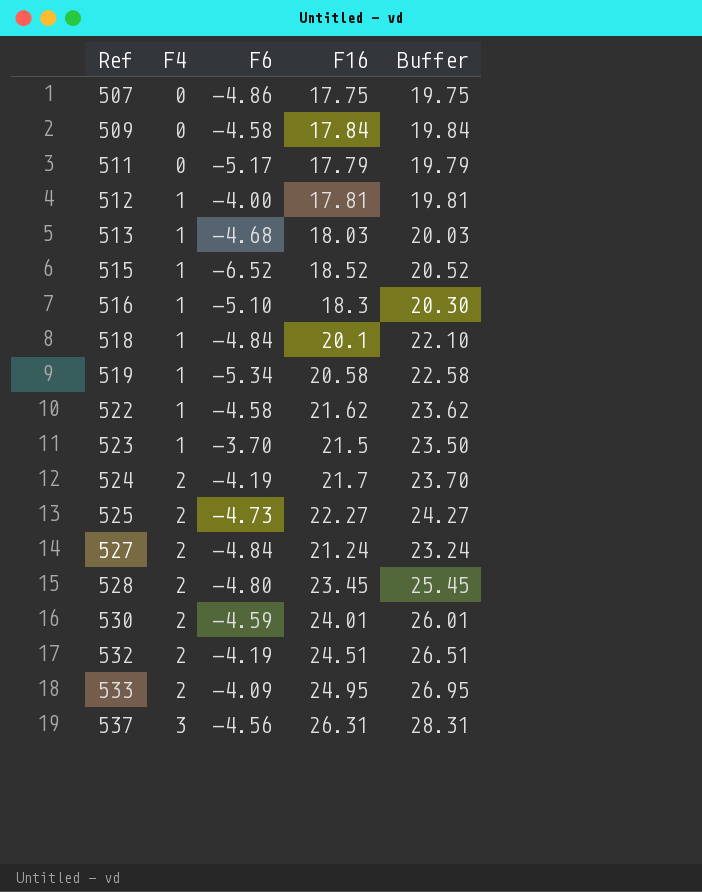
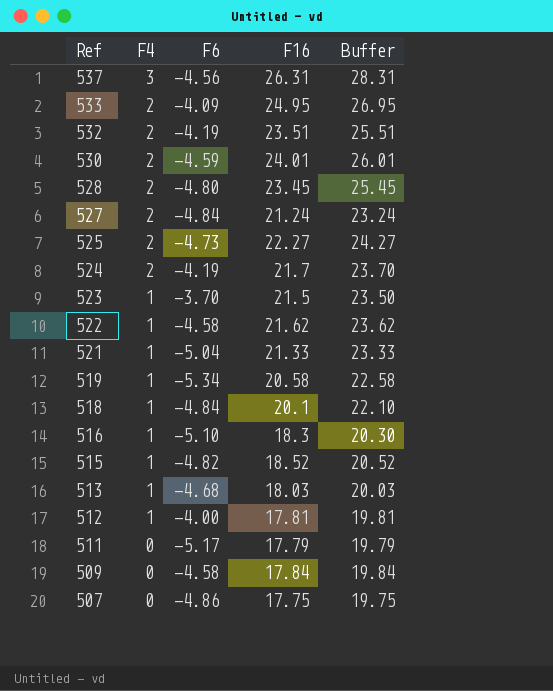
row order: Ref ascending -> Ref descending
532 | F16: 24.51 -> 23.51
532 | Buffer: 26.51 -> 25.51
row 521: none -> 1 | -5.04 | 21.33 | 23.33
515 | F6: -6.52 -> -4.82

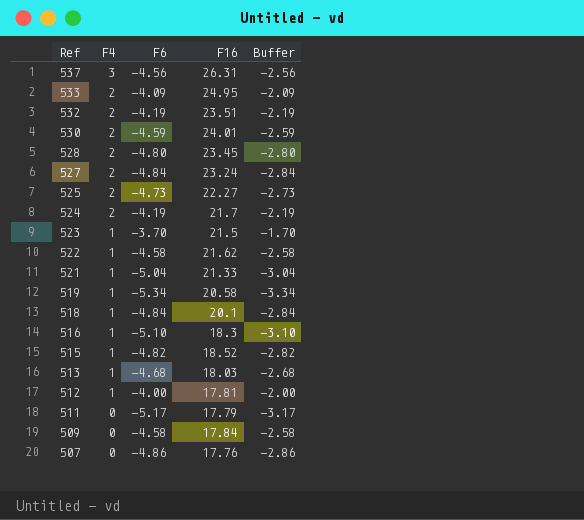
column Buffer | formula: [F16] + 2 -> [F6] + 2
527 | F16: 21.24 -> 23.24
507 | F16: 17.75 -> 17.76

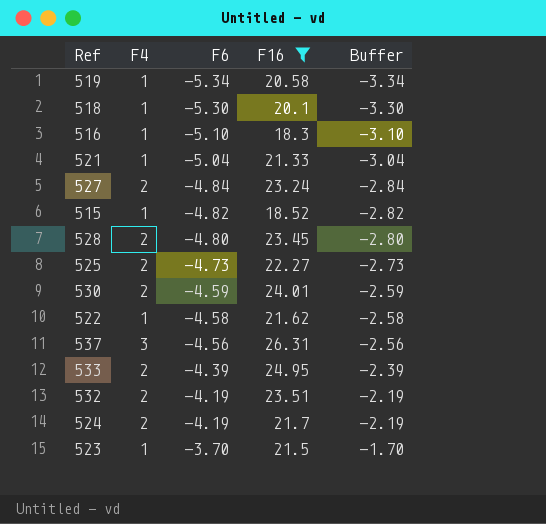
filter: none -> F16 >= 18.3
row order: Ref descending -> F6 ascending
518 | F6: -4.84 -> -5.30
518 | Buffer: -2.84 -> -3.30
533 | F6: -4.09 -> -4.39
533 | Buffer: -2.09 -> -2.39

